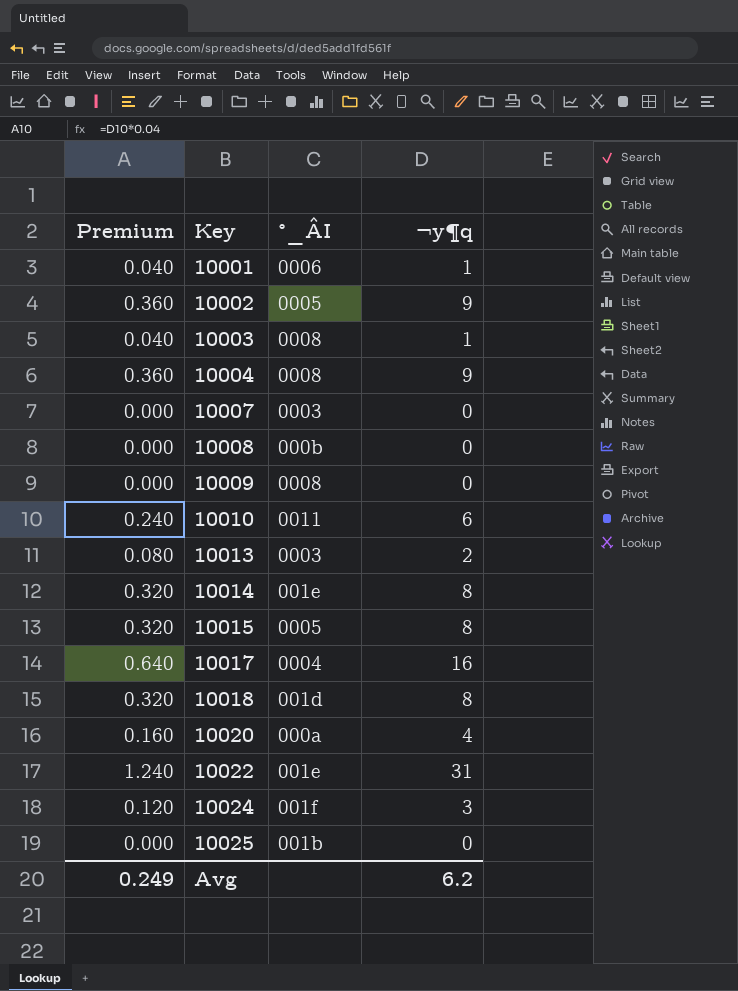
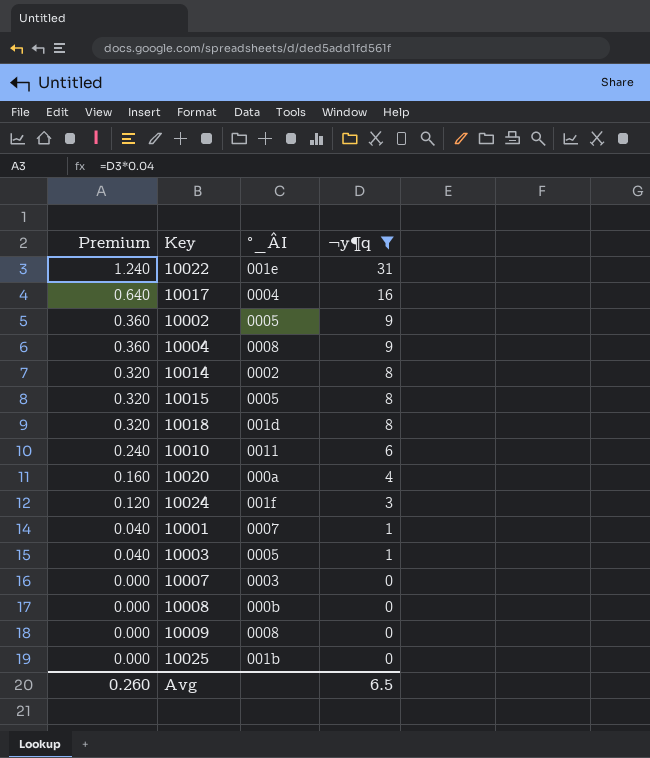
filter: none -> ¬y¶q != 2
row order: Key ascending -> Premium descending
10014 | °_ÂI: 001e -> 0002
10001 | °_ÂI: 0006 -> 0007
10003 | °_ÂI: 0008 -> 0005
Avg | Premium: 0.249 -> 0.260
Avg | ¬y¶q: 6.2 -> 6.5

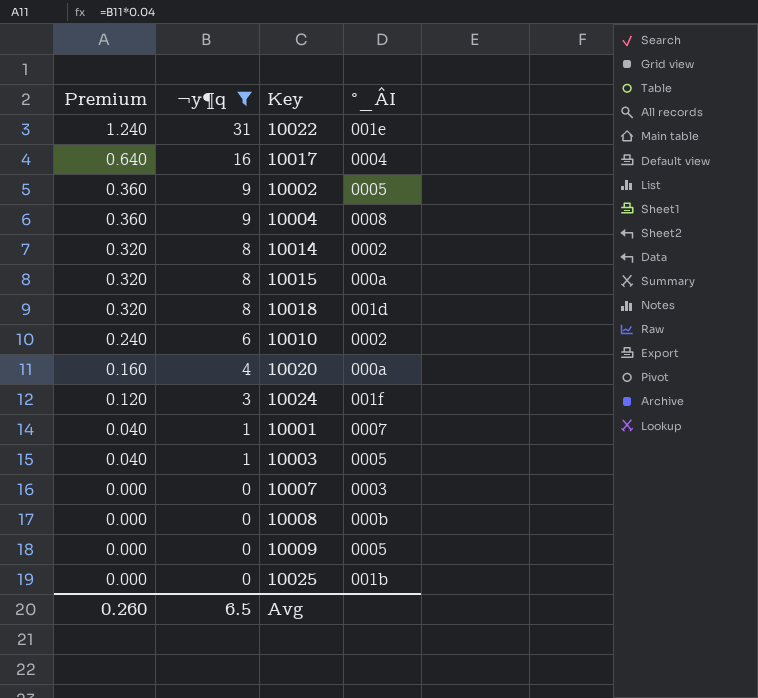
column ¬y¶q | position: 4 -> 2
10015 | °_ÂI: 0005 -> 000a
10010 | °_ÂI: 0011 -> 0002
10009 | °_ÂI: 0008 -> 0005

